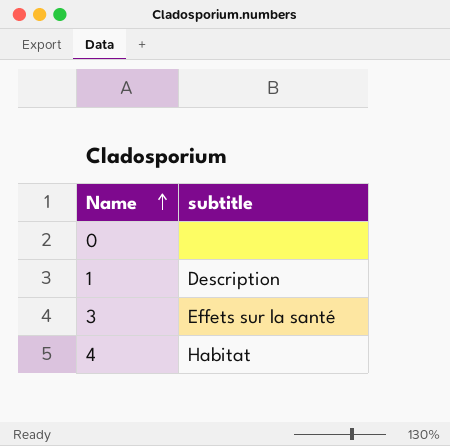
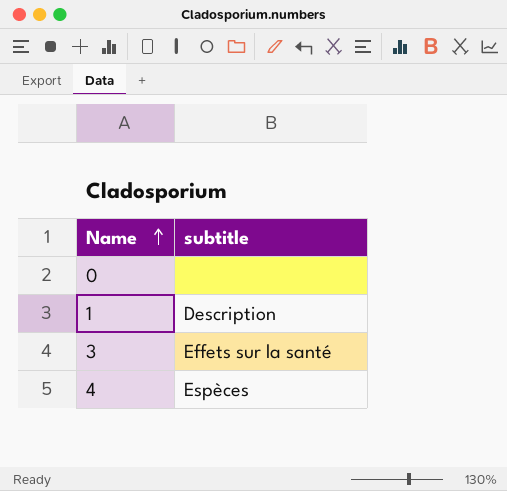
4 | subtitle: Habitat -> Espèces

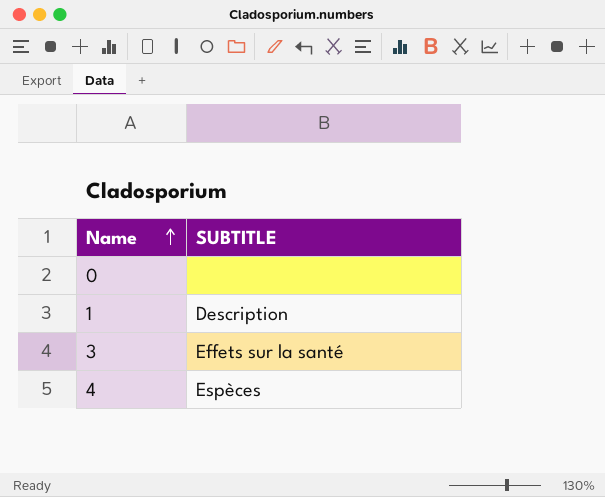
column name: subtitle -> SUBTITLE

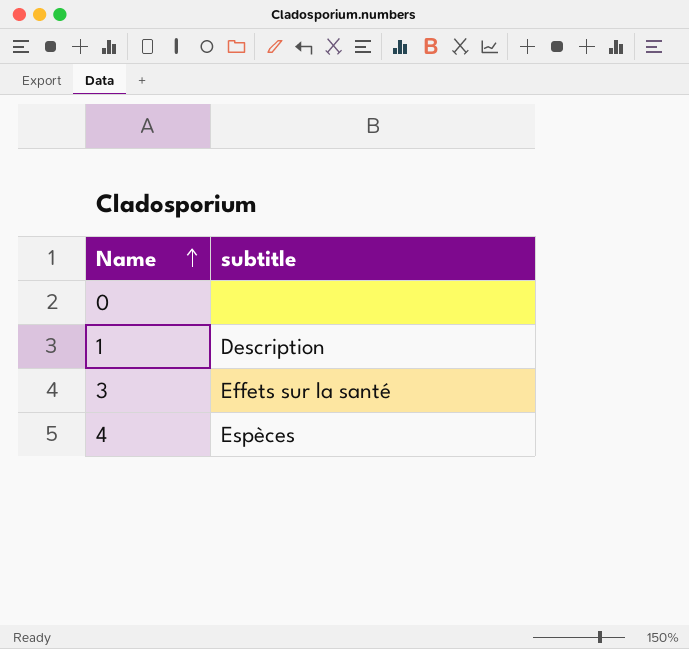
column name: SUBTITLE -> subtitle

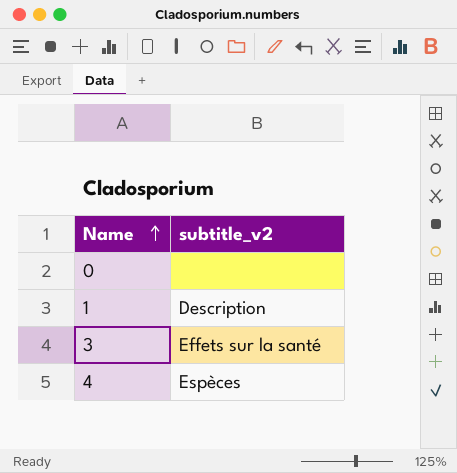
column name: subtitle -> subtitle_v2

